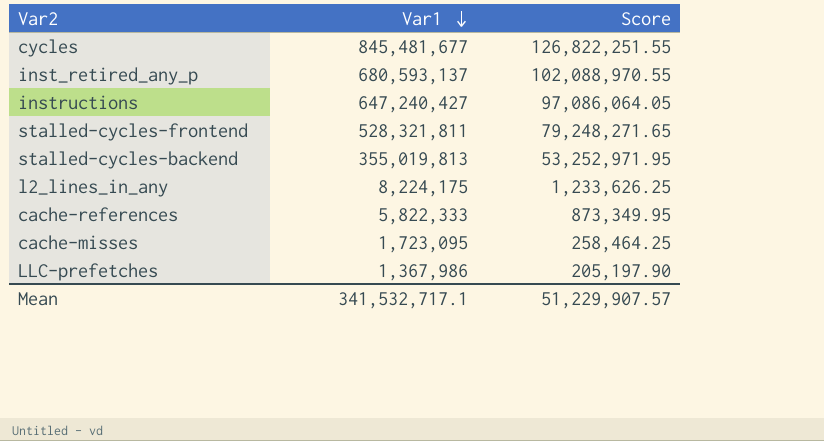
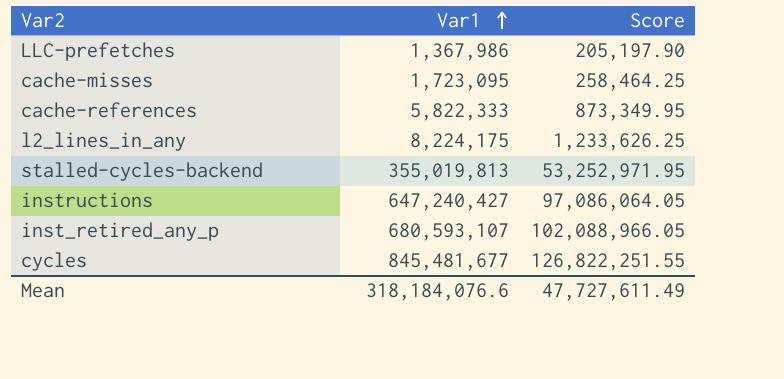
row order: Var1 descending -> Var1 ascending
row stalled-cycles-frontend: 528,321,811 | 79,248,271.65 -> none
inst_retired_any_p | Var1: 680,593,137 -> 680,593,107
inst_retired_any_p | Score: 102,088,970.55 -> 102,088,966.05
Mean | Var1: 341,532,717.1 -> 318,184,076.6
Mean | Score: 51,229,907.57 -> 47,727,611.49

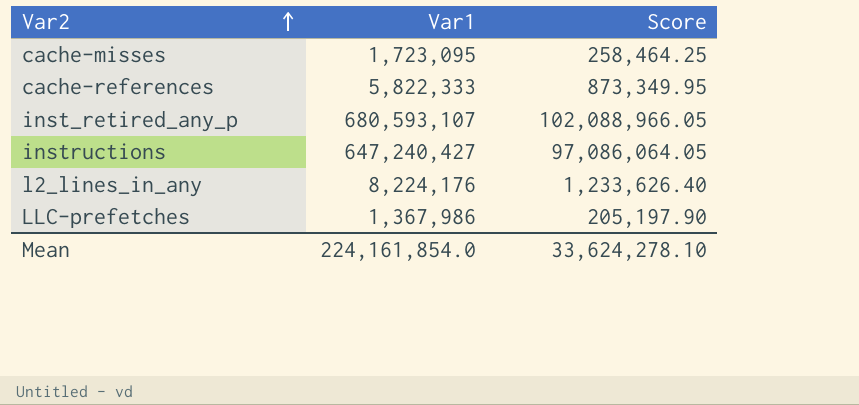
row order: Var1 ascending -> Var2 ascending
row stalled-cycles-backend: 355,019,813 | 53,252,971.95 -> none
row cycles: 845,481,677 | 126,822,251.55 -> none
l2_lines_in_any | Var1: 8,224,175 -> 8,224,176
l2_lines_in_any | Score: 1,233,626.25 -> 1,233,626.40
Mean | Var1: 318,184,076.6 -> 224,161,854.0
Mean | Score: 47,727,611.49 -> 33,624,278.10

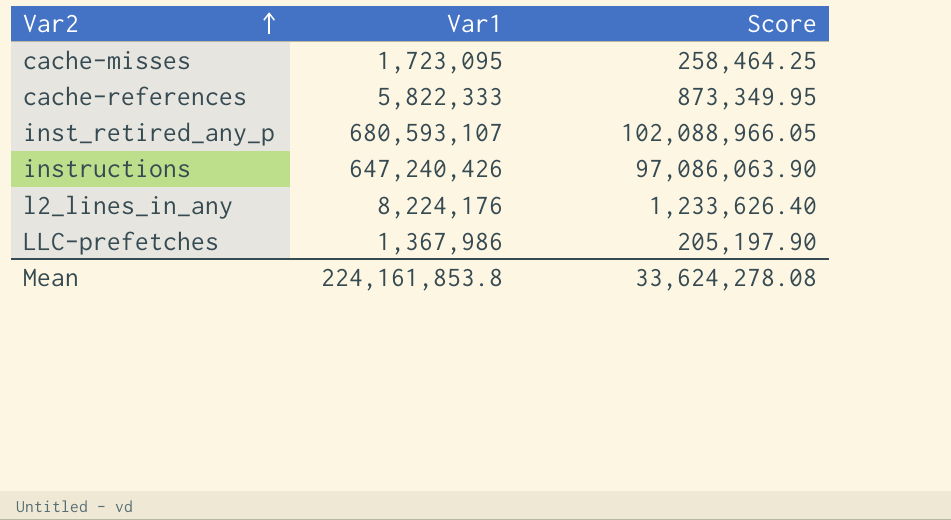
instructions | Var1: 647,240,427 -> 647,240,426
instructions | Score: 97,086,064.05 -> 97,086,063.90
Mean | Var1: 224,161,854.0 -> 224,161,853.8
Mean | Score: 33,624,278.10 -> 33,624,278.08

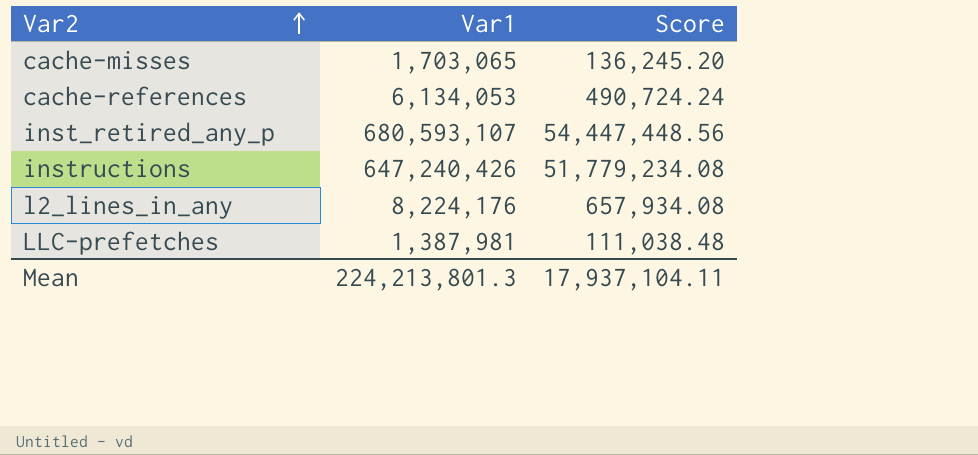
column Score | formula: [Var1] * 0.15 -> [Var1] * 0.08
cache-misses | Var1: 1,723,095 -> 1,703,065
cache-references | Var1: 5,822,333 -> 6,134,053
LLC-prefetches | Var1: 1,367,986 -> 1,387,981
Mean | Var1: 224,161,853.8 -> 224,213,801.3
Mean | Score: 33,624,278.08 -> 17,937,104.11

